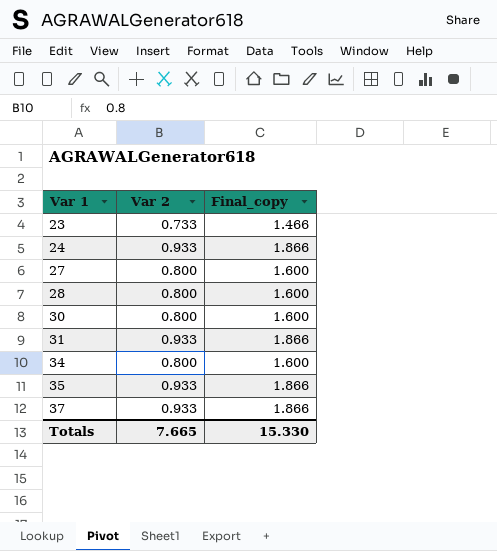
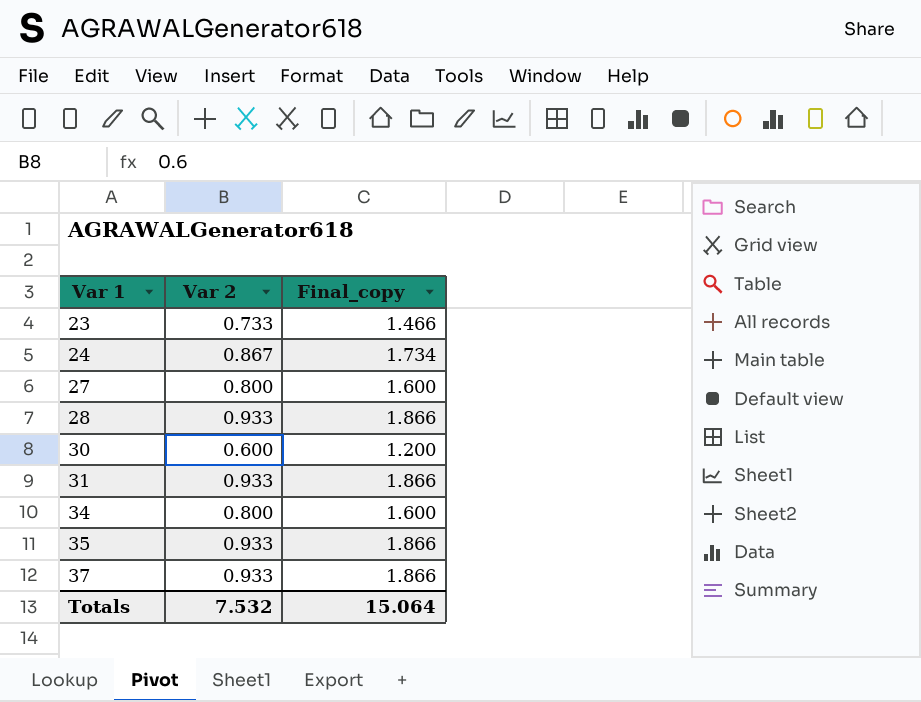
24 | Var 2: 0.933 -> 0.867
24 | Final_copy: 1.866 -> 1.734
28 | Var 2: 0.800 -> 0.933
28 | Final_copy: 1.600 -> 1.866
30 | Var 2: 0.800 -> 0.600
30 | Final_copy: 1.600 -> 1.200
Totals | Var 2: 7.665 -> 7.532
Totals | Final_copy: 15.330 -> 15.064

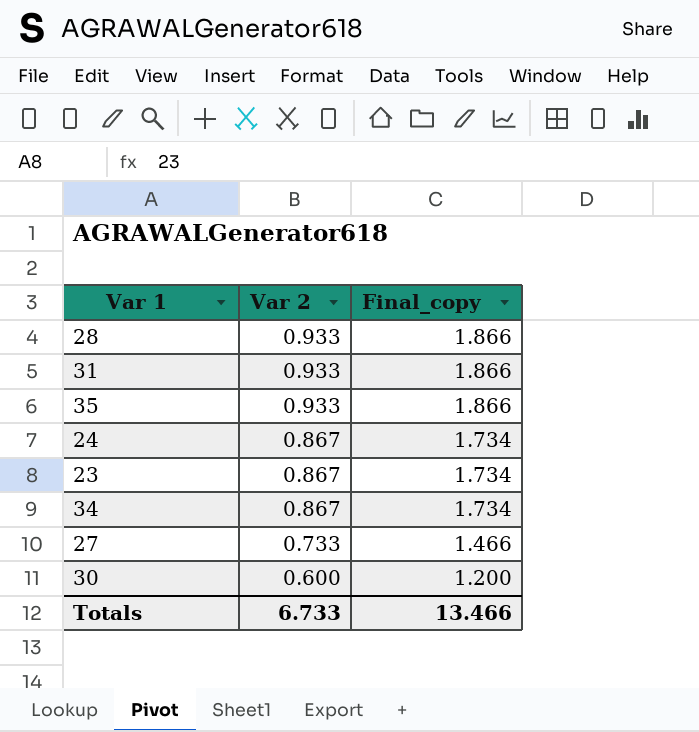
row order: Var 1 ascending -> Var 2 descending
row 37: 0.933 | 1.866 -> none
23 | Var 2: 0.733 -> 0.867
23 | Final_copy: 1.466 -> 1.734
34 | Var 2: 0.800 -> 0.867
34 | Final_copy: 1.600 -> 1.734
27 | Var 2: 0.800 -> 0.733
27 | Final_copy: 1.600 -> 1.466
Totals | Var 2: 7.532 -> 6.733
Totals | Final_copy: 15.064 -> 13.466

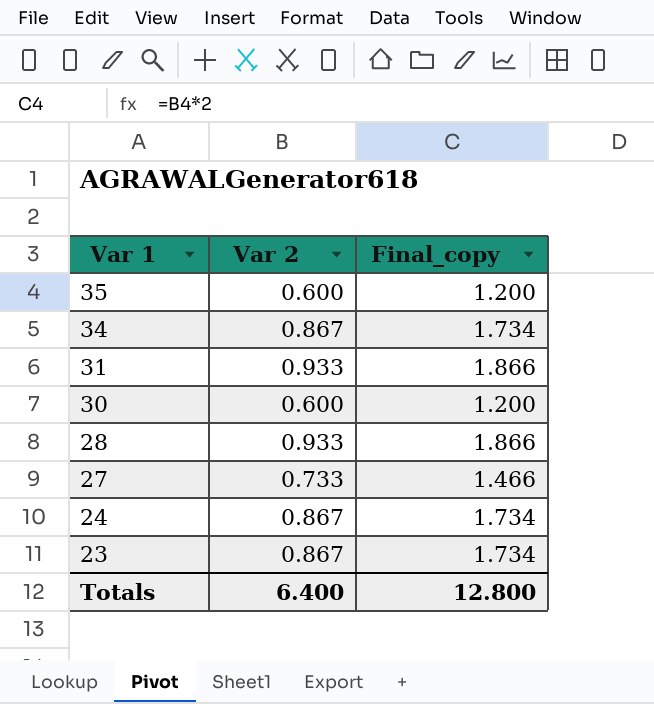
row order: Var 2 descending -> Var 1 descending
35 | Var 2: 0.933 -> 0.600
35 | Final_copy: 1.866 -> 1.200
Totals | Var 2: 6.733 -> 6.400
Totals | Final_copy: 13.466 -> 12.800

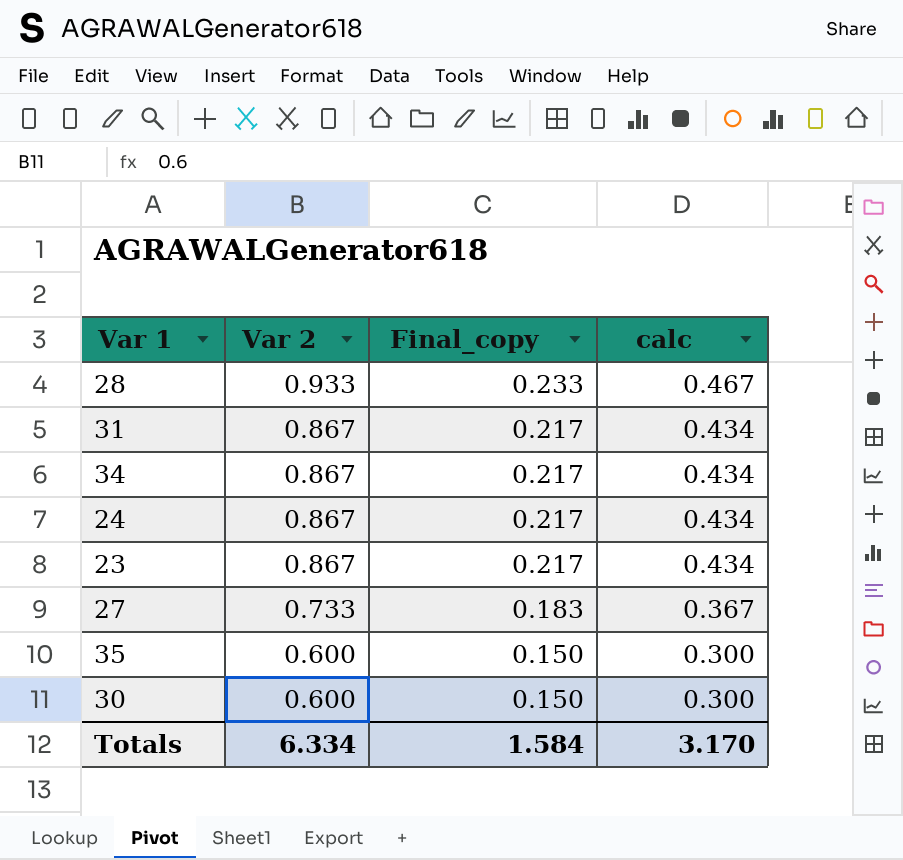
row order: Var 1 descending -> Var 2 descending
column Final_copy | formula: [Var 2] * 2 -> [Var 2] * 0.25
column calc | formula: none -> [Var 2] * 0.5
31 | Var 2: 0.933 -> 0.867
Totals | Var 2: 6.400 -> 6.334
Totals | Final_copy: 12.800 -> 1.584

